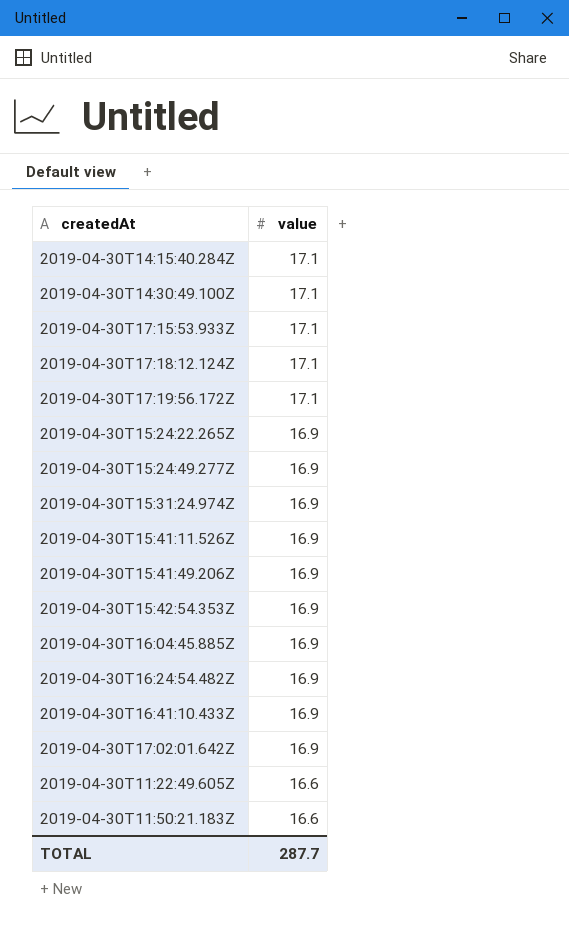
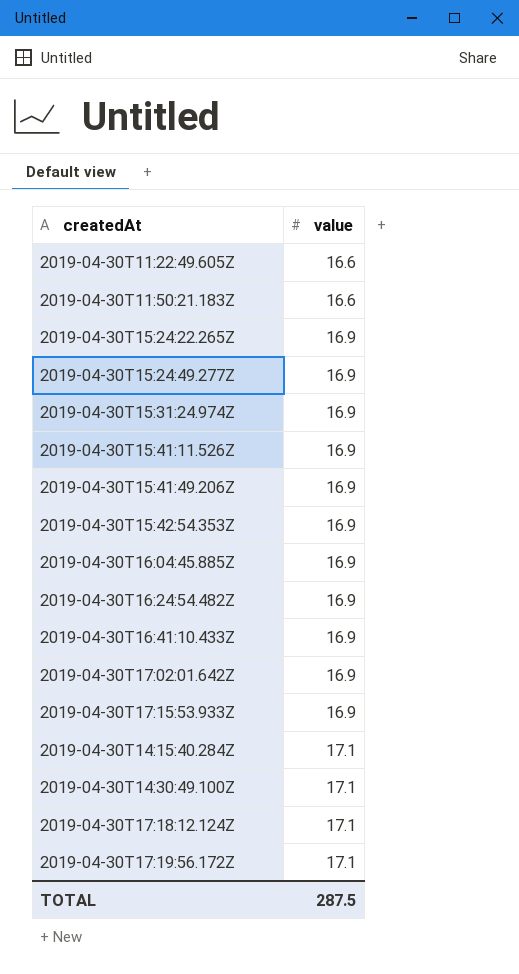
row order: value descending -> value ascending
2019-04-30T17:15:53.933Z | value: 17.1 -> 16.9
TOTAL | value: 287.7 -> 287.5

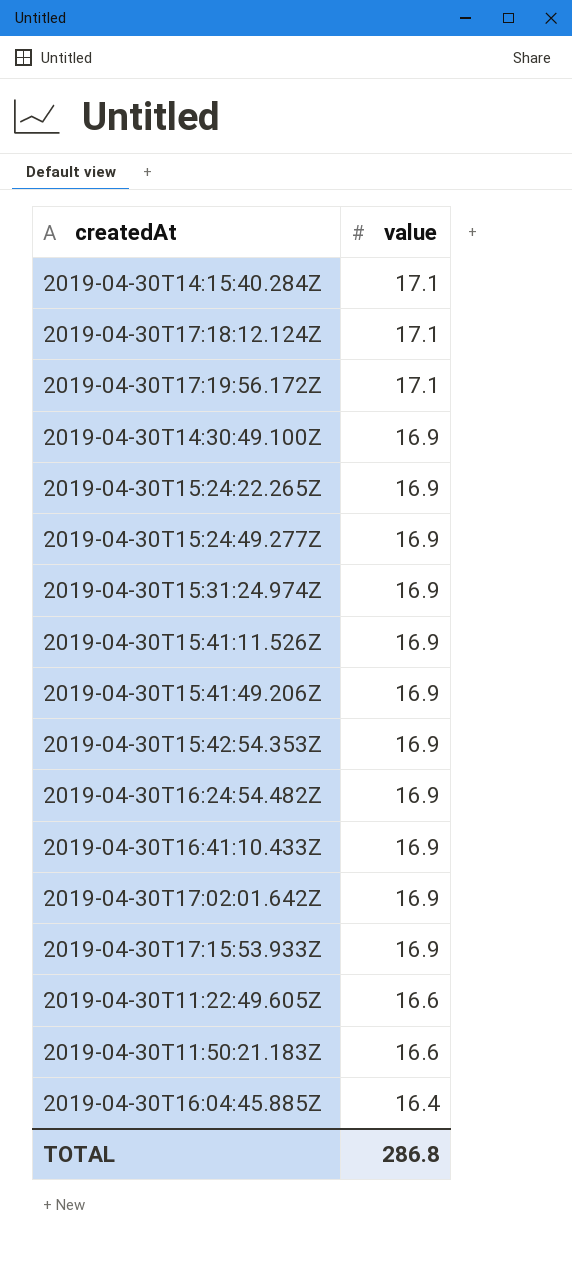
row order: value ascending -> value descending
2019-04-30T14:30:49.100Z | value: 17.1 -> 16.9
2019-04-30T16:04:45.885Z | value: 16.9 -> 16.4
TOTAL | value: 287.5 -> 286.8

